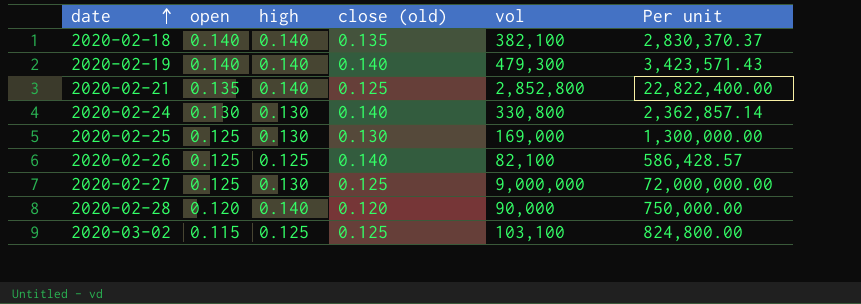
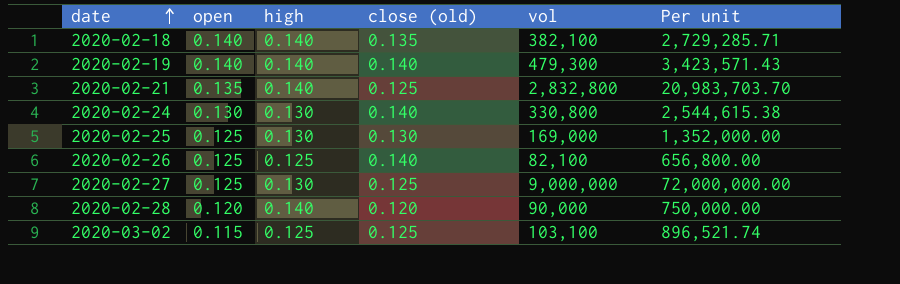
column Per unit | formula: [vol] / [close (old)] -> [vol] / [open]
2020-02-21 | vol: 2,852,800 -> 2,832,800

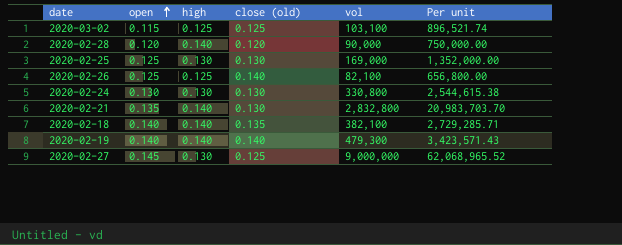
row order: date ascending -> open ascending
2020-02-24 | close (old): 0.140 -> 0.130
2020-02-21 | close (old): 0.125 -> 0.130
2020-02-27 | open: 0.125 -> 0.145
2020-02-27 | Per unit: 72,000,000.00 -> 62,068,965.52

